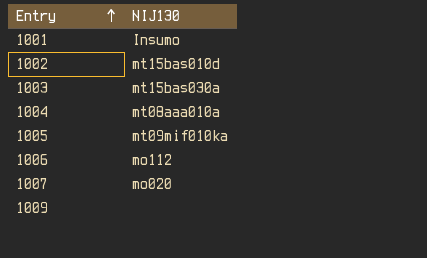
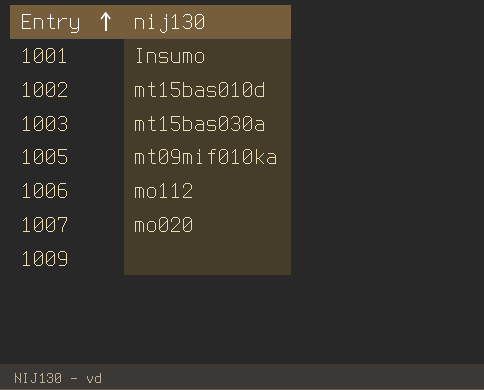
column name: NIJ130 -> nij130
row 1004: mt08aaa010a -> none

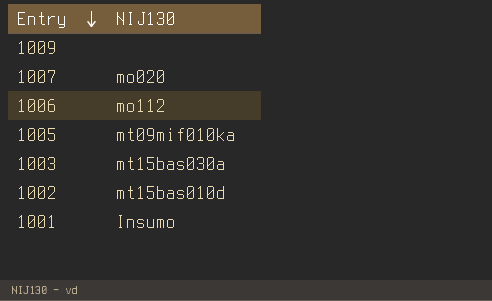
row order: Entry ascending -> Entry descending
column name: nij130 -> NIJ130

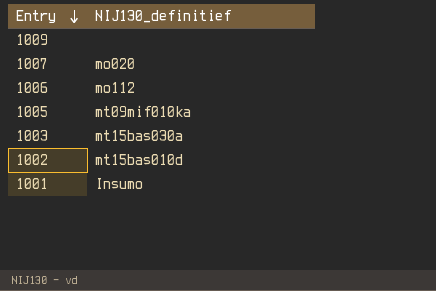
column name: NIJ130 -> NIJ130_definitief

